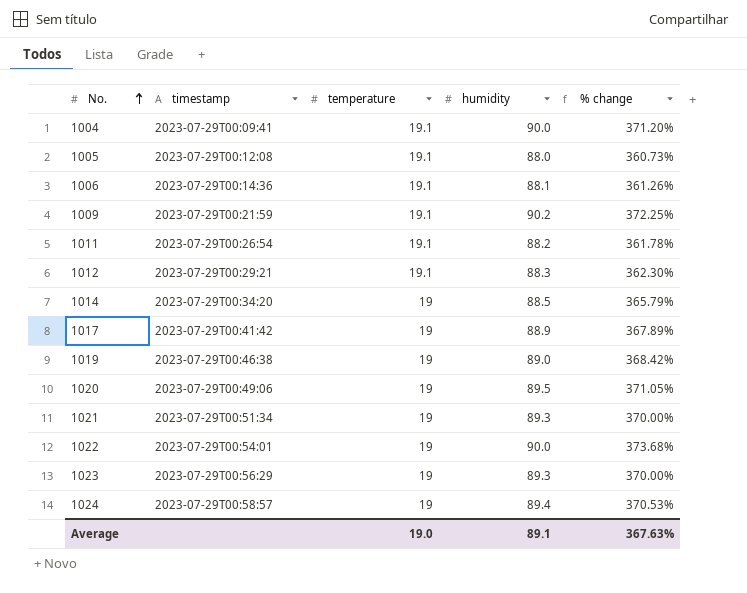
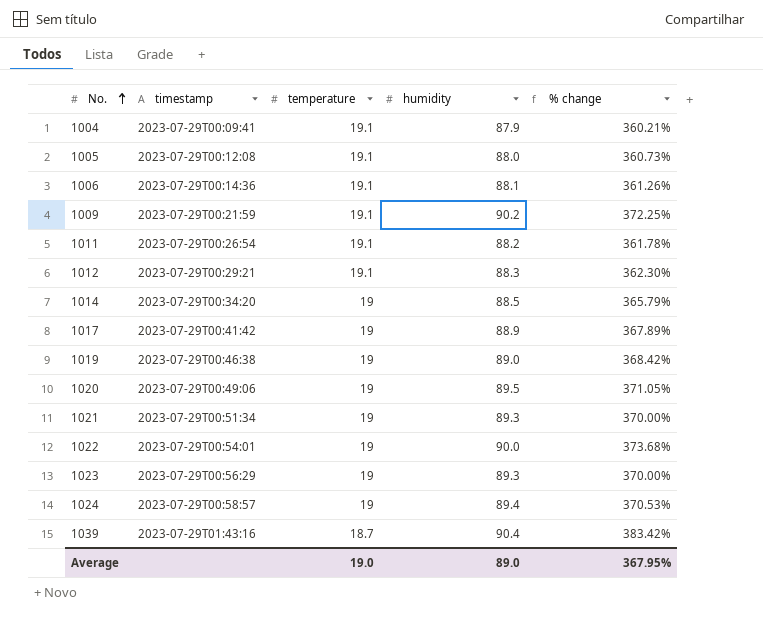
1004 | humidity: 90.0 -> 87.9
1004 | % change: 371.20% -> 360.21%
row 1039: none -> 2023-07-29T01:43:16 | 18.7 | 90.4 | 383.42%
Average | humidity: 89.1 -> 89.0
Average | % change: 367.63% -> 367.95%

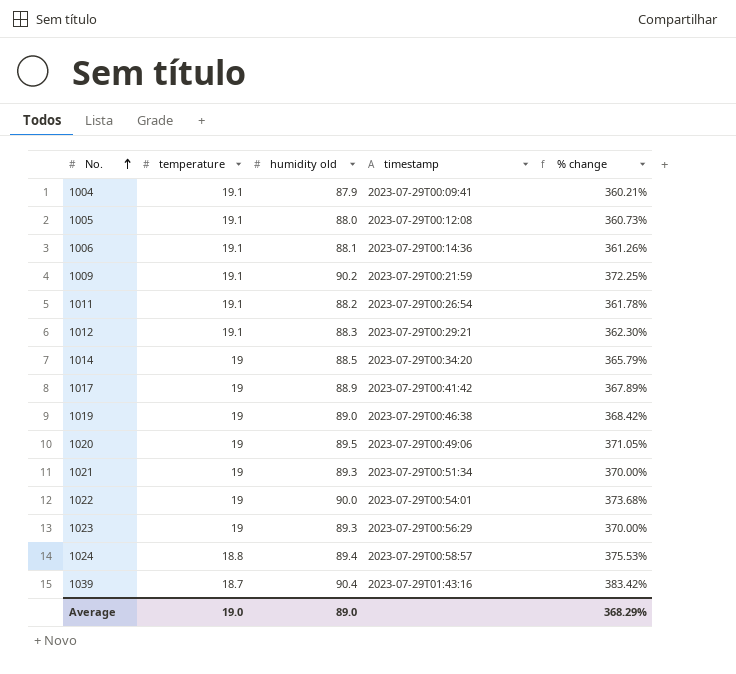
column name: humidity -> humidity old
column timestamp | position: 2 -> 4
1024 | temperature: 19 -> 18.8
1024 | % change: 370.53% -> 375.53%
Average | % change: 367.95% -> 368.29%

